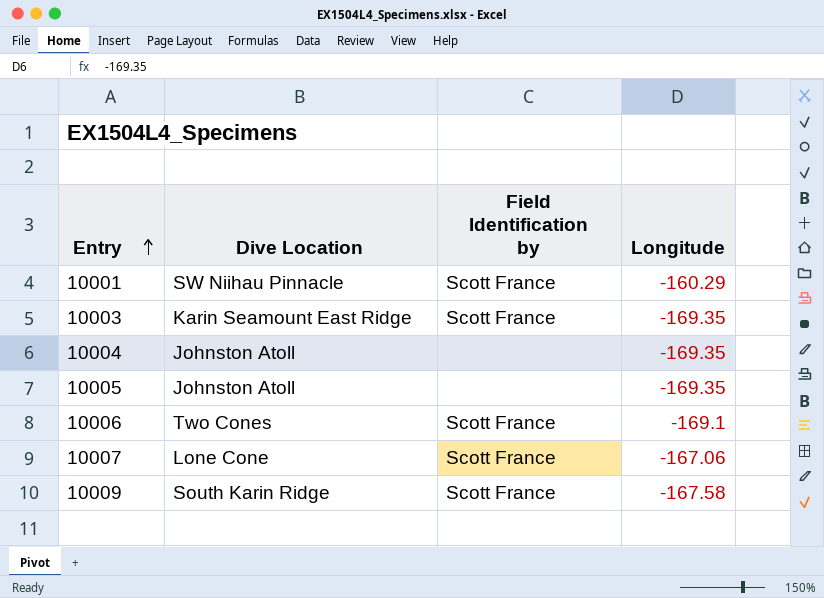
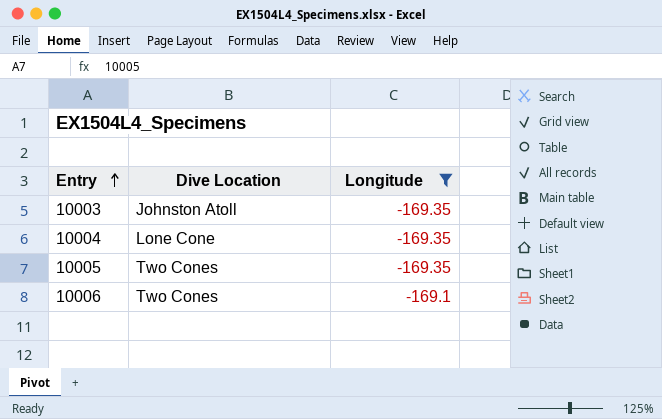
filter: none -> Longitude <= -169.1
column Field Identification by | position: 3 -> none
10003 | Dive Location: Karin Seamount East Ridge -> Johnston Atoll
10004 | Dive Location: Johnston Atoll -> Lone Cone
10005 | Dive Location: Johnston Atoll -> Two Cones

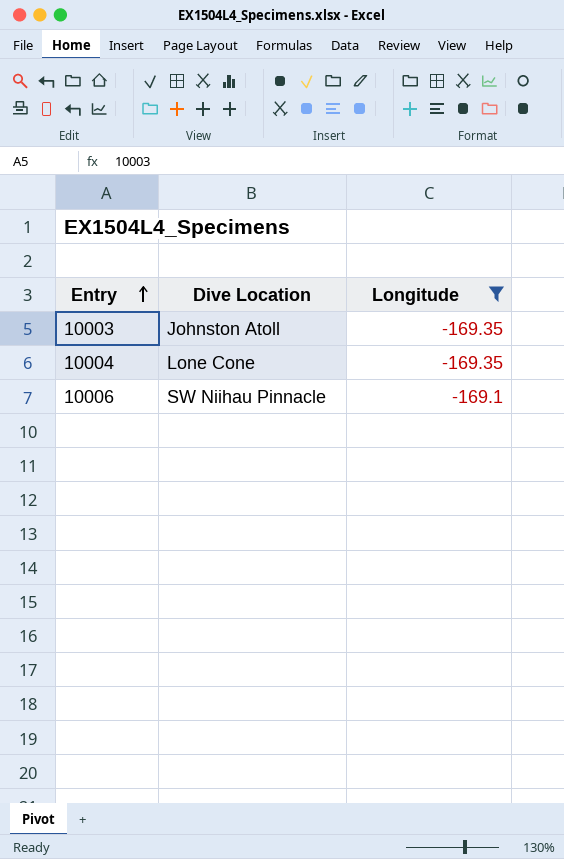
row 10005: Two Cones | -169.35 -> none
10006 | Dive Location: Two Cones -> SW Niihau Pinnacle

